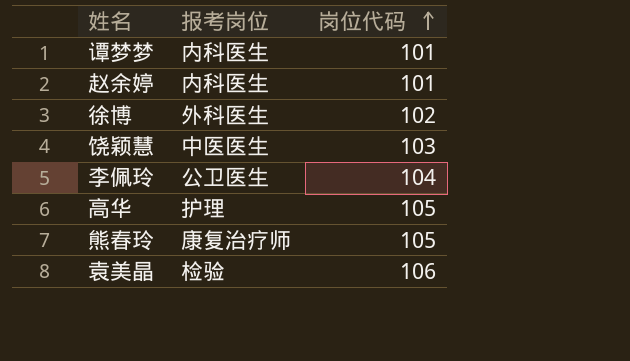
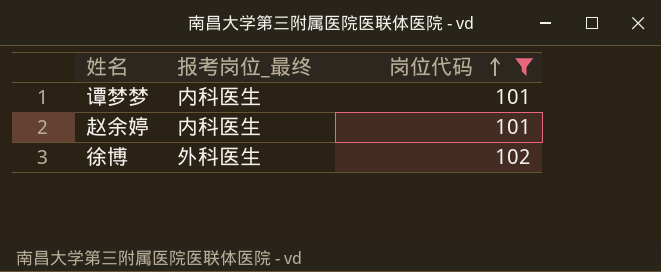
filter: none -> 岗位代码 <= 102
column name: 报考岗位 -> 报考岗位_最终

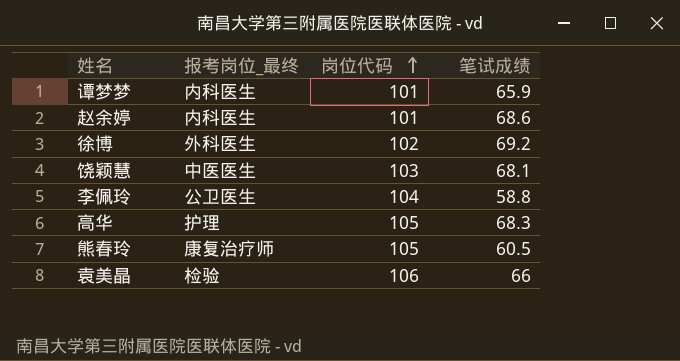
filter: 岗位代码 <= 102 -> none
column 笔试成绩 | position: none -> 4

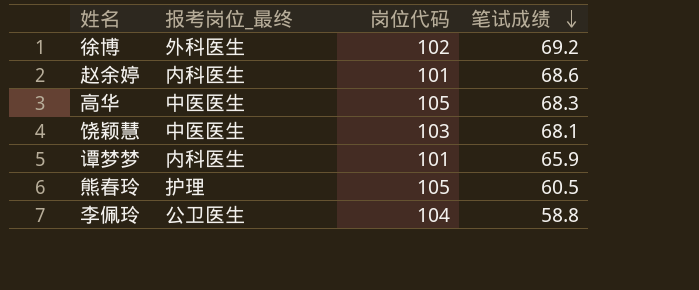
row order: 岗位代码 ascending -> 笔试成绩 descending
row 袁美晶: 检验 | 106 | 66 -> none
高华 | 报考岗位_最终: 护理 -> 中医医生
熊春玲 | 报考岗位_最终: 康复治疗师 -> 护理

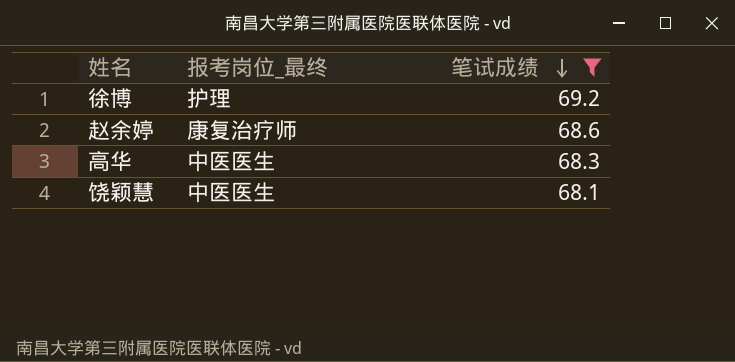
filter: none -> 笔试成绩 >= 68.1
column 岗位代码 | position: 3 -> none
徐博 | 报考岗位_最终: 外科医生 -> 护理
赵余婷 | 报考岗位_最终: 内科医生 -> 康复治疗师

